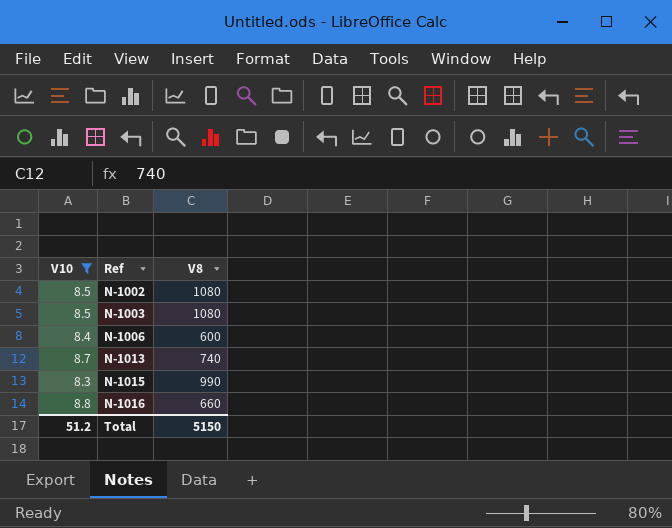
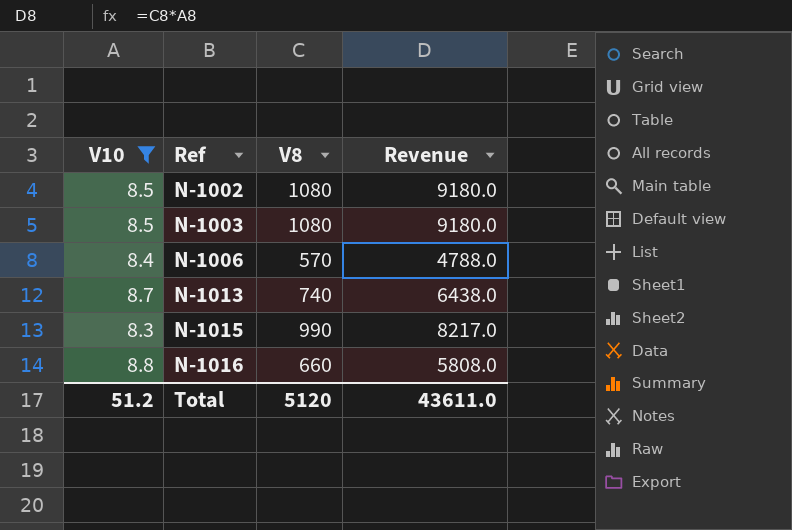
column Revenue | formula: none -> [V10] * [V8]
N-1006 | V8: 600 -> 570
Total | V8: 5150 -> 5120

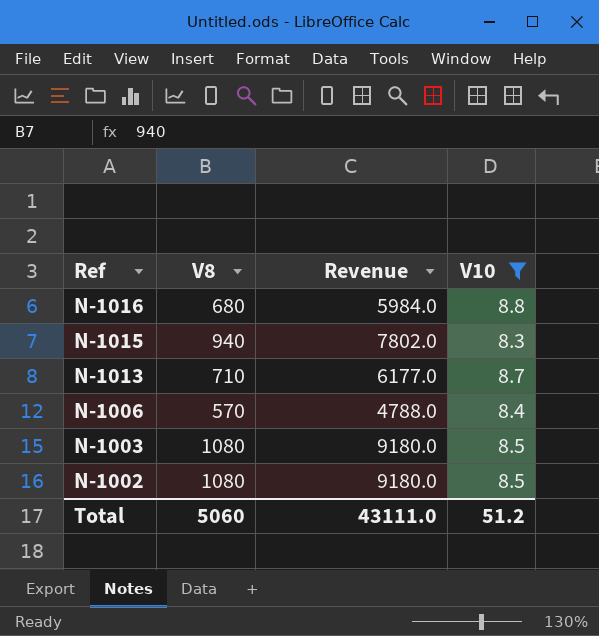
row order: Ref ascending -> Ref descending
column V10 | position: 1 -> 4
N-1016 | V8: 660 -> 680
N-1016 | Revenue: 5808.0 -> 5984.0
N-1015 | V8: 990 -> 940
N-1015 | Revenue: 8217.0 -> 7802.0
N-1013 | V8: 740 -> 710
N-1013 | Revenue: 6438.0 -> 6177.0
Total | V8: 5120 -> 5060
Total | Revenue: 43611.0 -> 43111.0

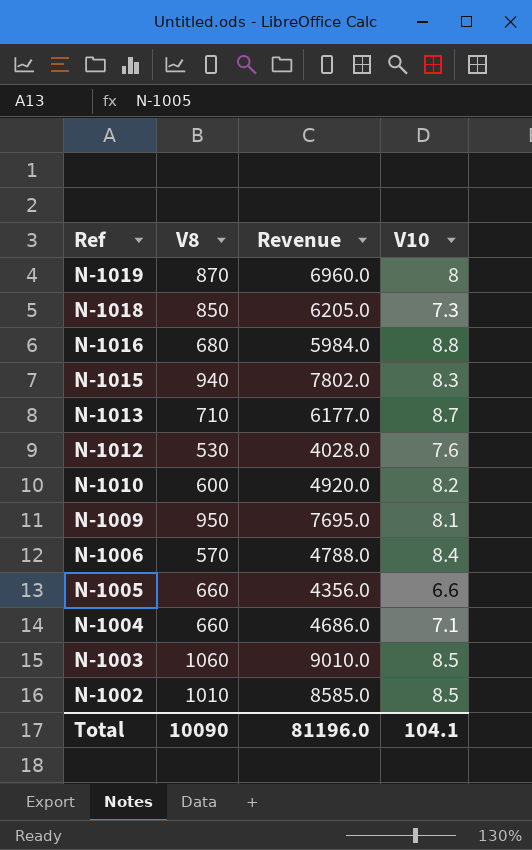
filter: V10 >= 8.3 -> none
N-1003 | V8: 1080 -> 1060
N-1003 | Revenue: 9180.0 -> 9010.0
N-1002 | V8: 1080 -> 1010
N-1002 | Revenue: 9180.0 -> 8585.0
Total | V8: 5060 -> 10090
Total | Revenue: 43111.0 -> 81196.0
Total | V10: 51.2 -> 104.1

